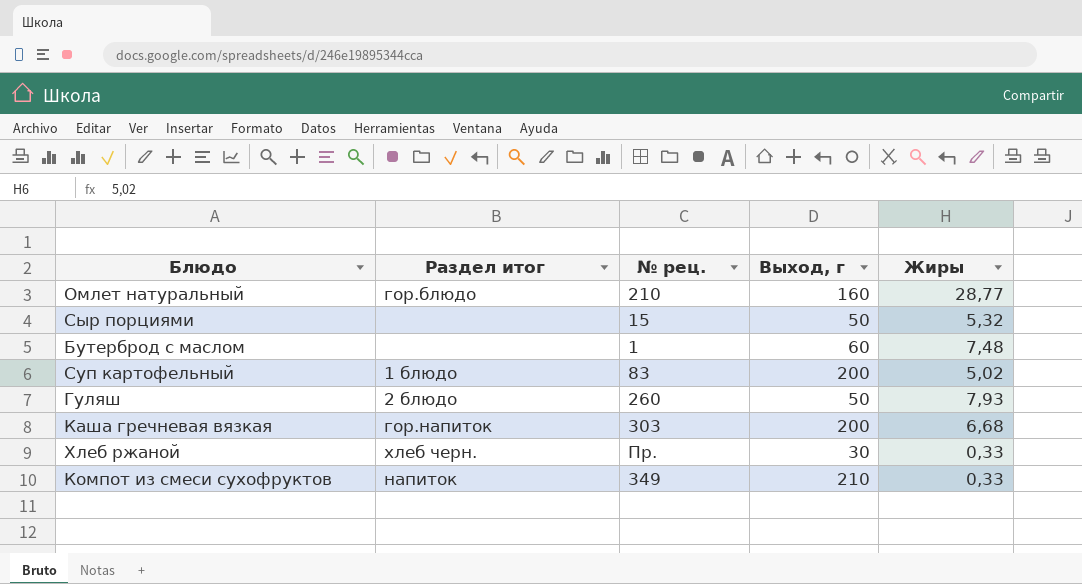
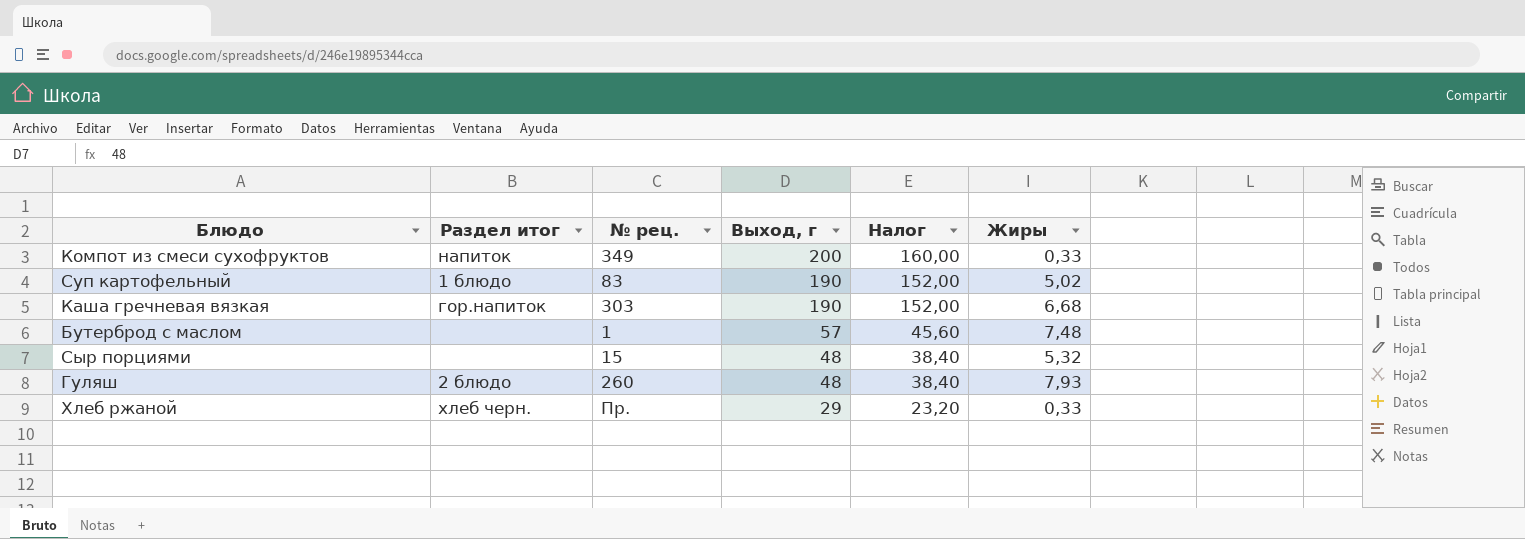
row order: none -> Выход, г descending
column Налог | formula: none -> [Выход, г] * 0,8
row Омлет натуральный: гор.блюдо | 210 | 160 | 28,77 -> none
Компот из смеси сухофруктов | Выход, г: 210 -> 200
Суп картофельный | Выход, г: 200 -> 190
Каша гречневая вязкая | Выход, г: 200 -> 190
Бутерброд с маслом | Выход, г: 60 -> 57
Сыр порциями | Выход, г: 50 -> 48
Гуляш | Выход, г: 50 -> 48
Хлеб ржаной | Выход, г: 30 -> 29

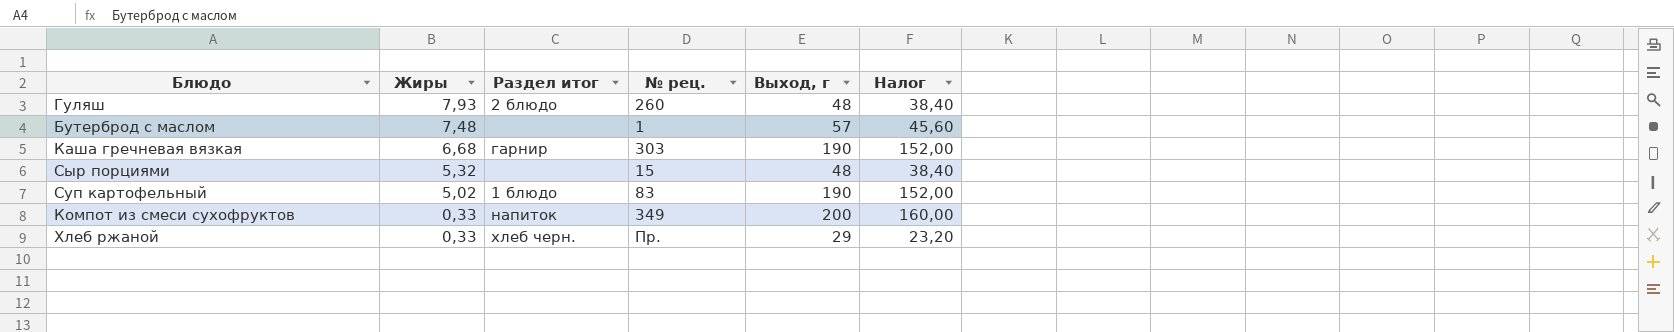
row order: Выход, г descending -> Жиры descending
column Жиры | position: 6 -> 2
Каша гречневая вязкая | Раздел итог: гор.напиток -> гарнир

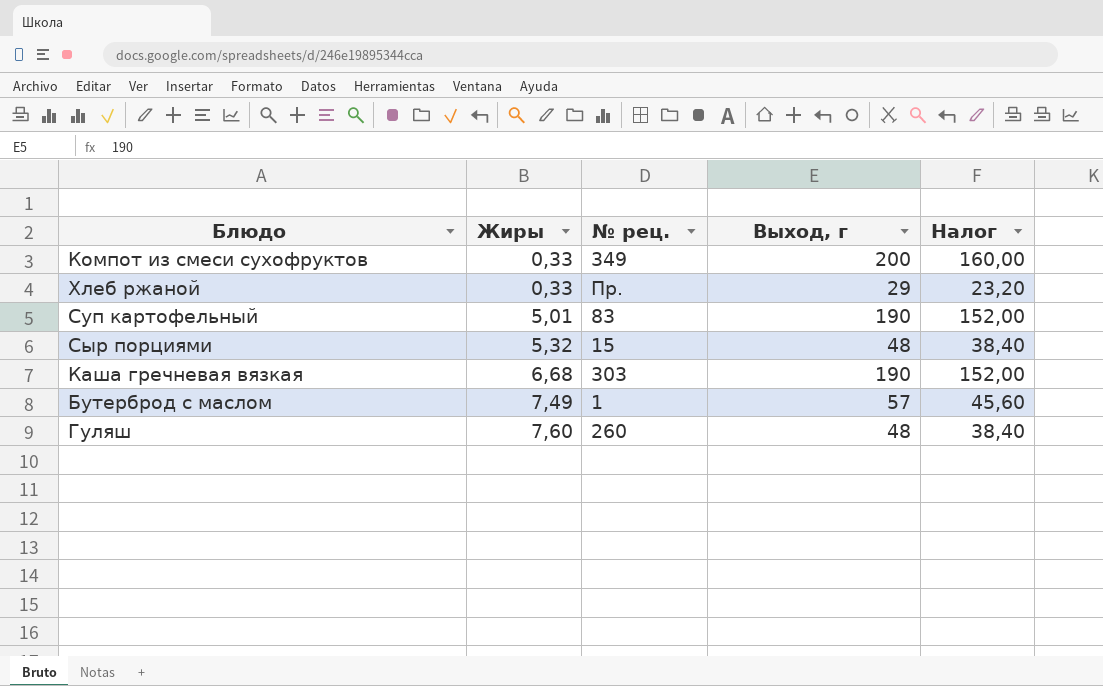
row order: Жиры descending -> Жиры ascending
column Раздел итог | position: 3 -> none
Суп картофельный | Жиры: 5,02 -> 5,01
Бутерброд с маслом | Жиры: 7,48 -> 7,49
Гуляш | Жиры: 7,93 -> 7,60

